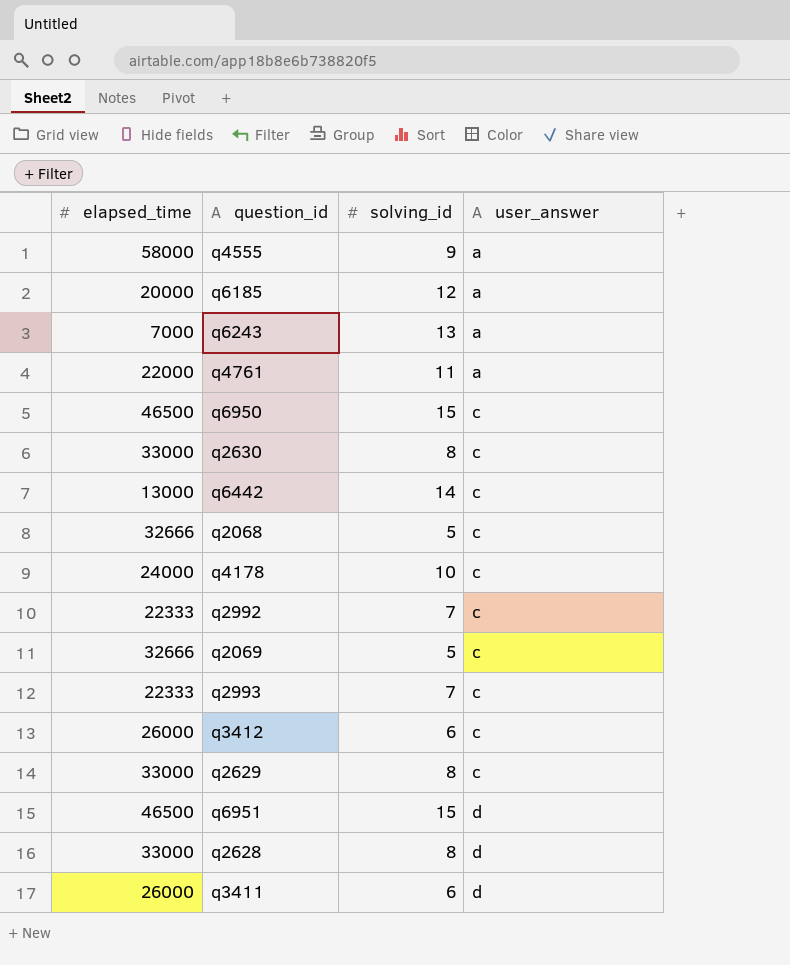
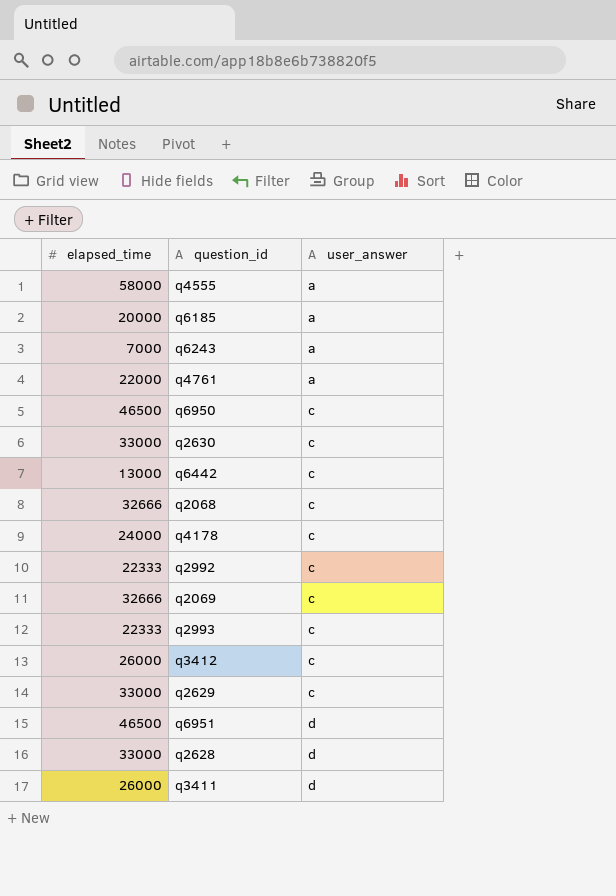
column solving_id | position: 3 -> none

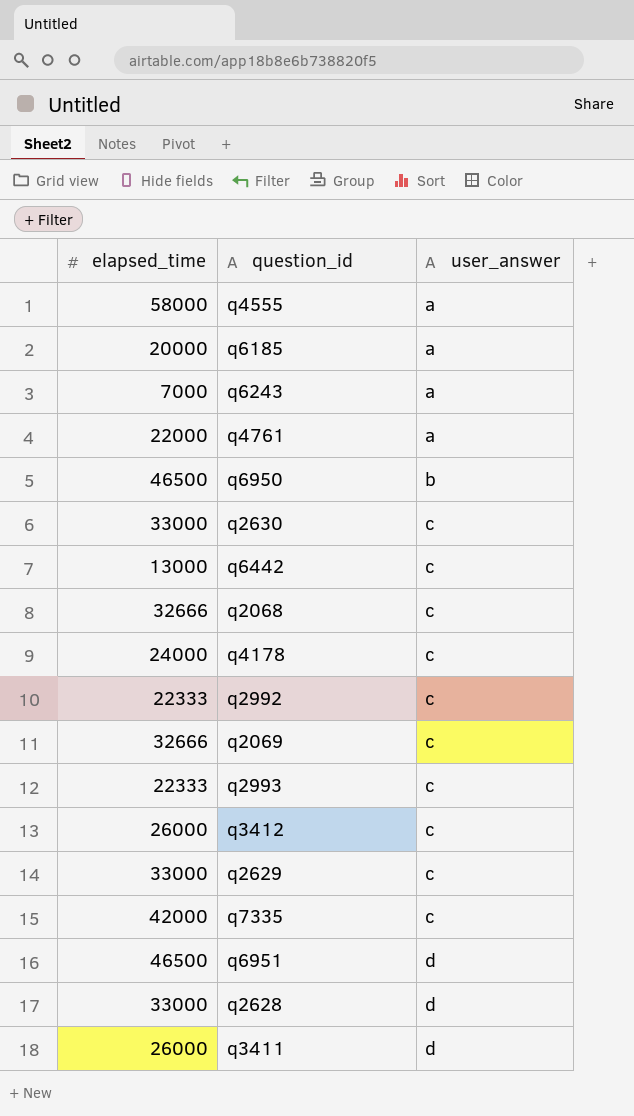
q6950 | user_answer: c -> b
row q7335: none -> 42000 | c

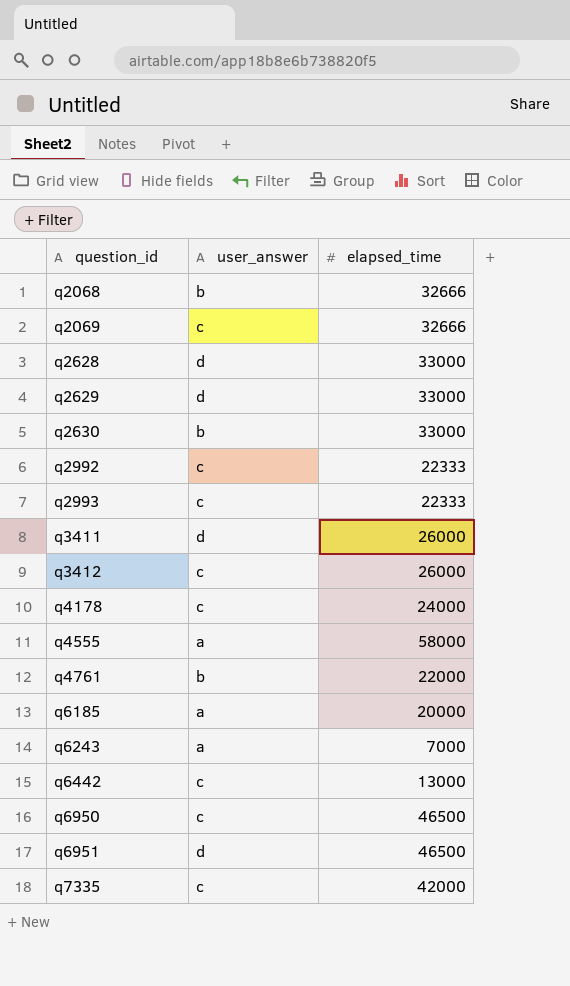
row order: user_answer ascending -> question_id ascending
column elapsed_time | position: 1 -> 3
q2068 | user_answer: c -> b
q2629 | user_answer: c -> d
q2630 | user_answer: c -> b
q4761 | user_answer: a -> b
q6950 | user_answer: b -> c

